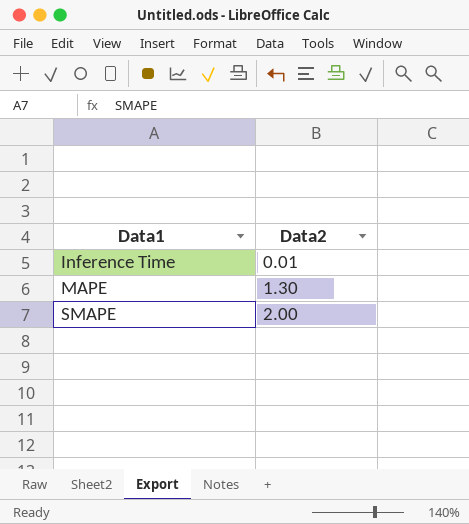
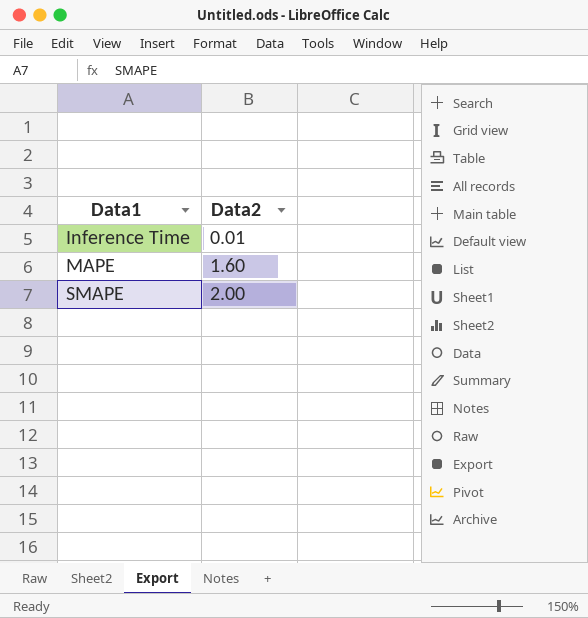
MAPE | Data2: 1.30 -> 1.60

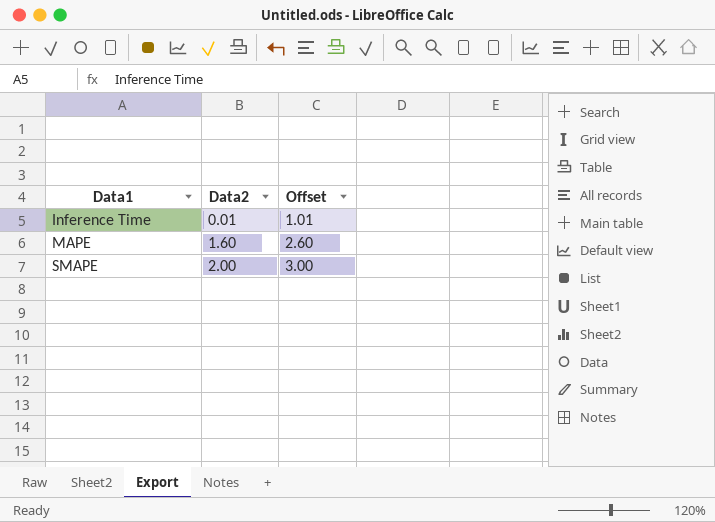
column Offset | formula: none -> [Data2] + 1

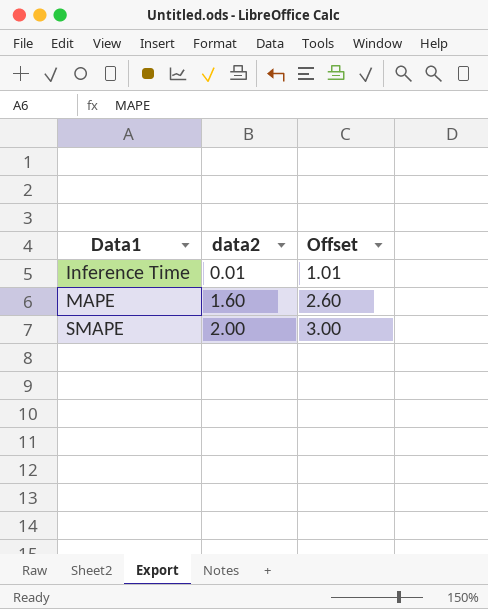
column name: Data2 -> data2

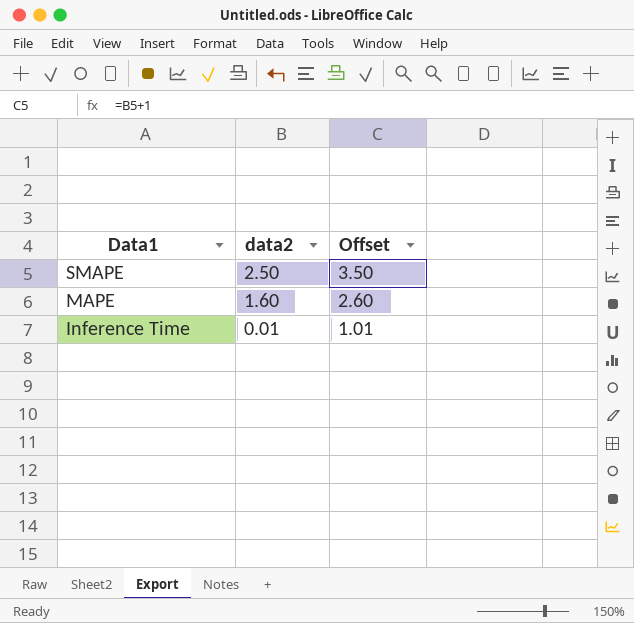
row order: Data1 ascending -> Data1 descending
SMAPE | data2: 2.00 -> 2.50
SMAPE | Offset: 3.00 -> 3.50

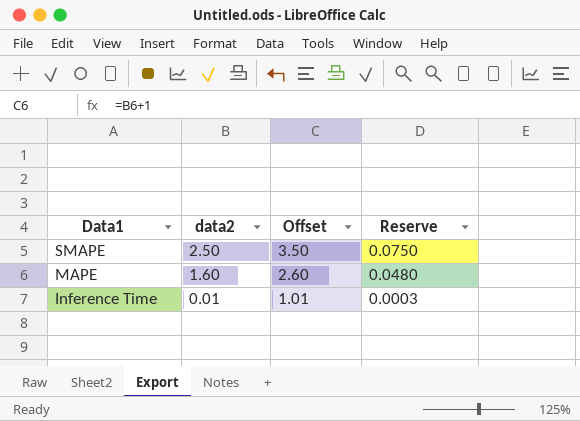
column Reserve | formula: none -> [data2] * 0.03

